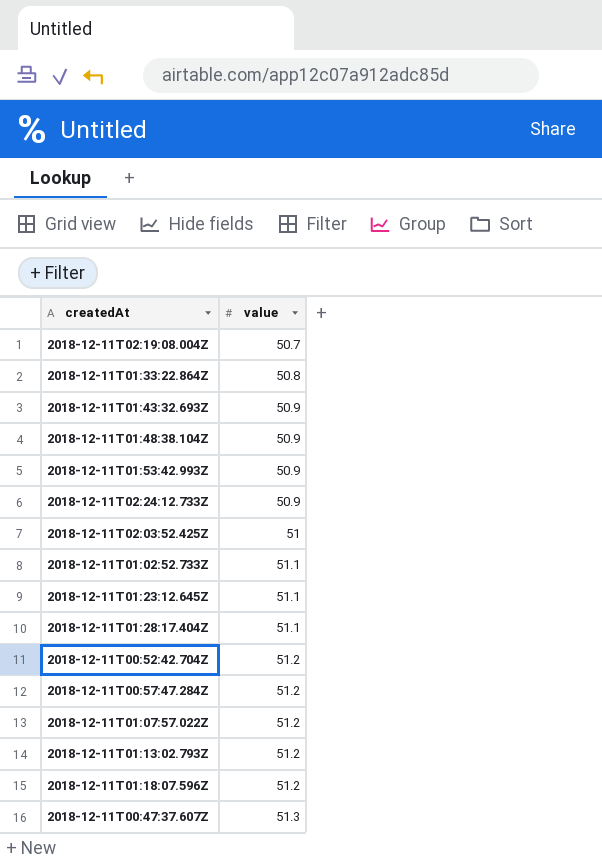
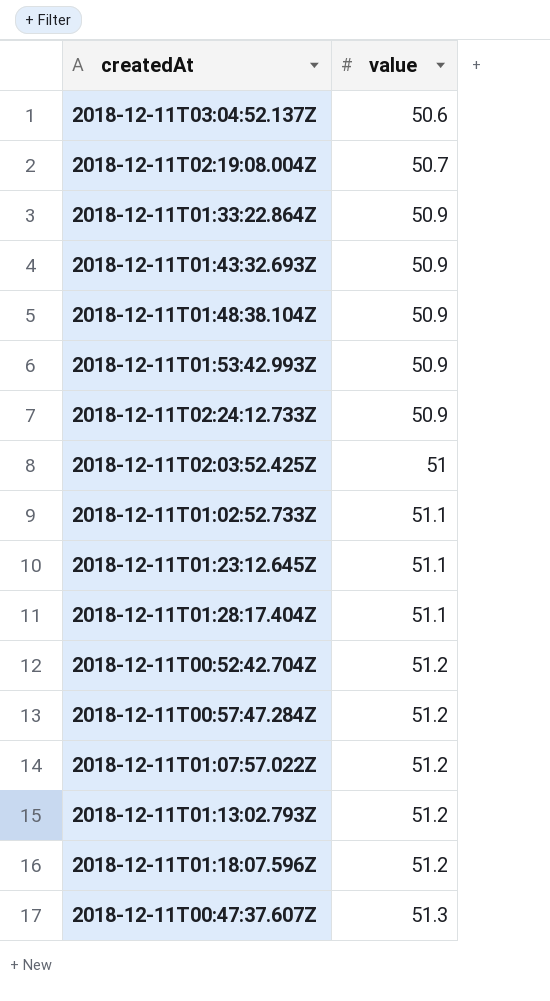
row 2018-12-11T03:04:52.137Z: none -> 50.6
2018-12-11T01:33:22.864Z | value: 50.8 -> 50.9

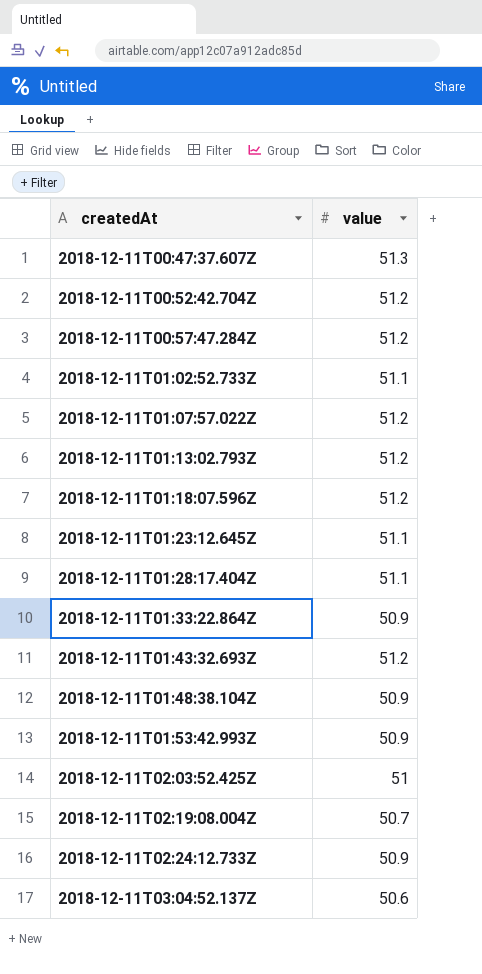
row order: value ascending -> createdAt ascending
2018-12-11T01:43:32.693Z | value: 50.9 -> 51.2

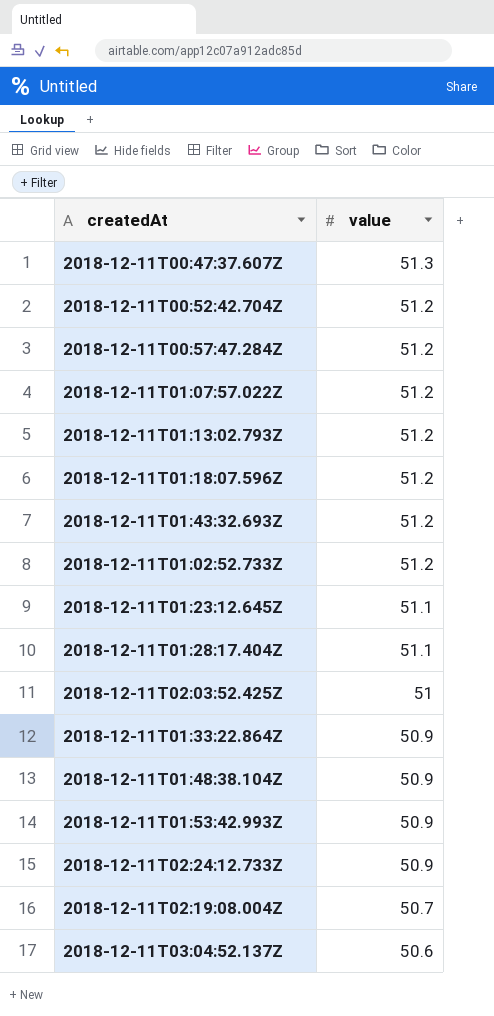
row order: createdAt ascending -> value descending
2018-12-11T01:02:52.733Z | value: 51.1 -> 51.2

